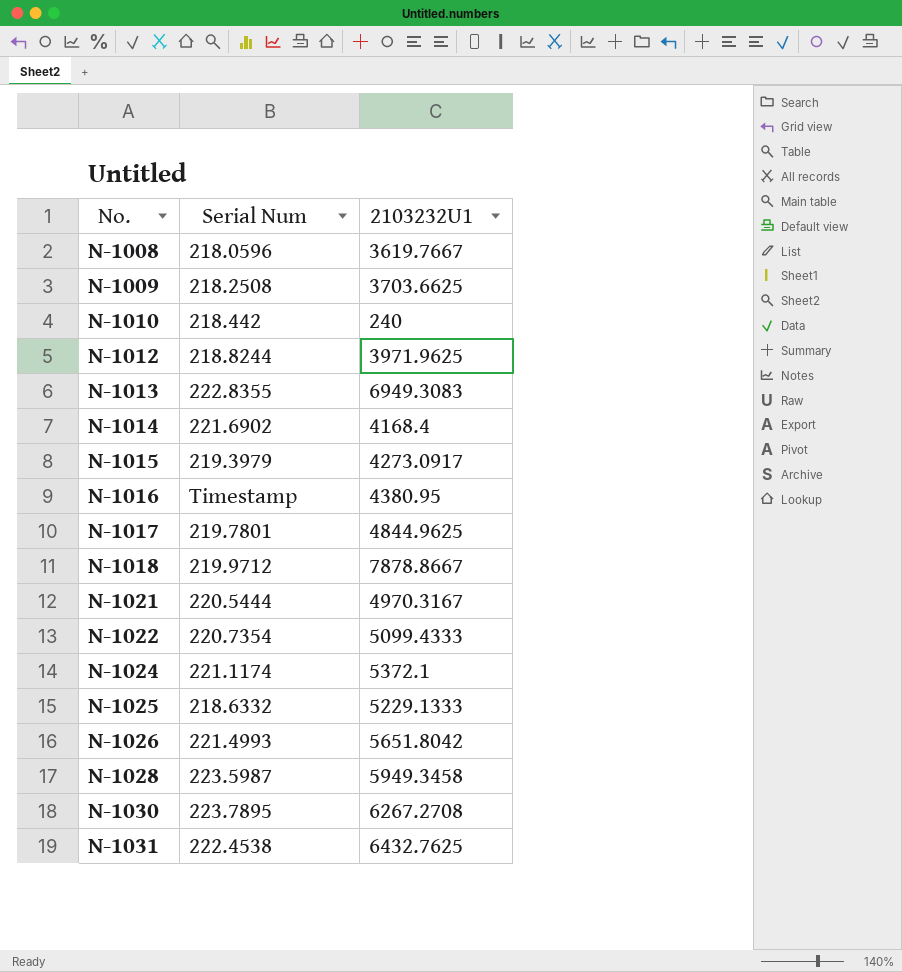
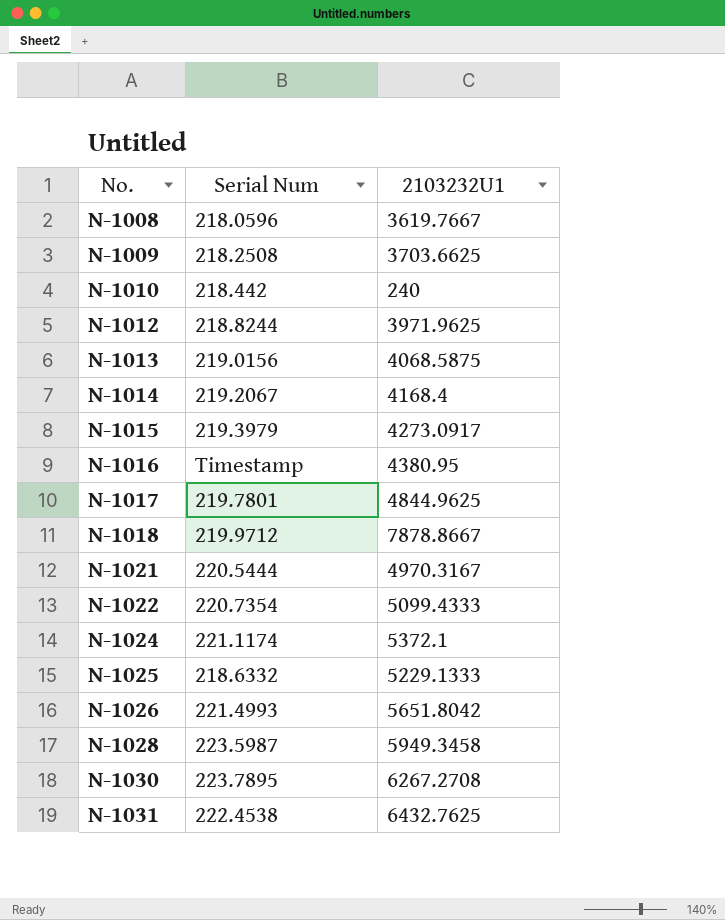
N-1013 | Serial Num: 222.8355 -> 219.0156
N-1013 | 2103232U1: 6949.3083 -> 4068.5875
N-1014 | Serial Num: 221.6902 -> 219.2067

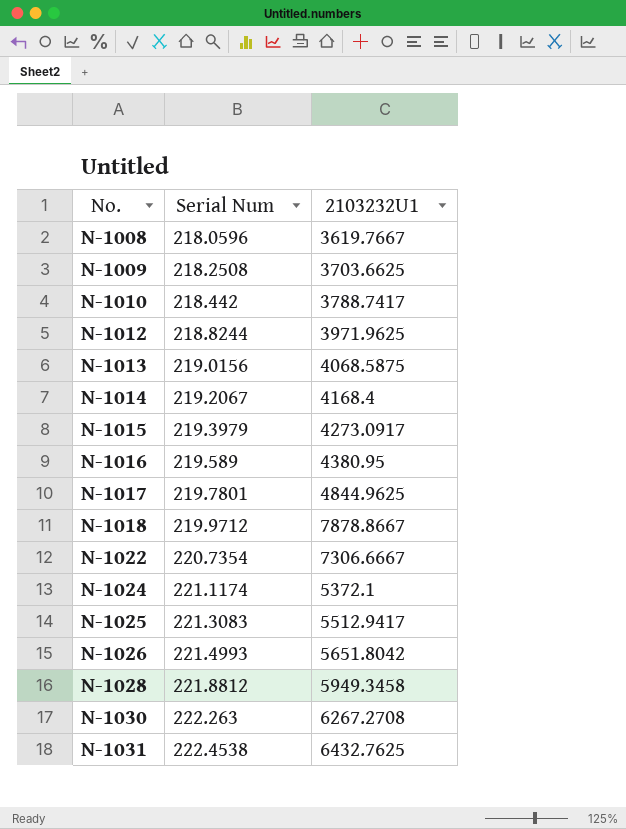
row N-1021: 220.5444 | 4970.3167 -> none
N-1010 | 2103232U1: 240 -> 3788.7417
N-1016 | Serial Num: Timestamp -> 219.589
N-1022 | 2103232U1: 5099.4333 -> 7306.6667
N-1025 | Serial Num: 218.6332 -> 221.3083
N-1025 | 2103232U1: 5229.1333 -> 5512.9417
N-1028 | Serial Num: 223.5987 -> 221.8812
N-1030 | Serial Num: 223.7895 -> 222.263

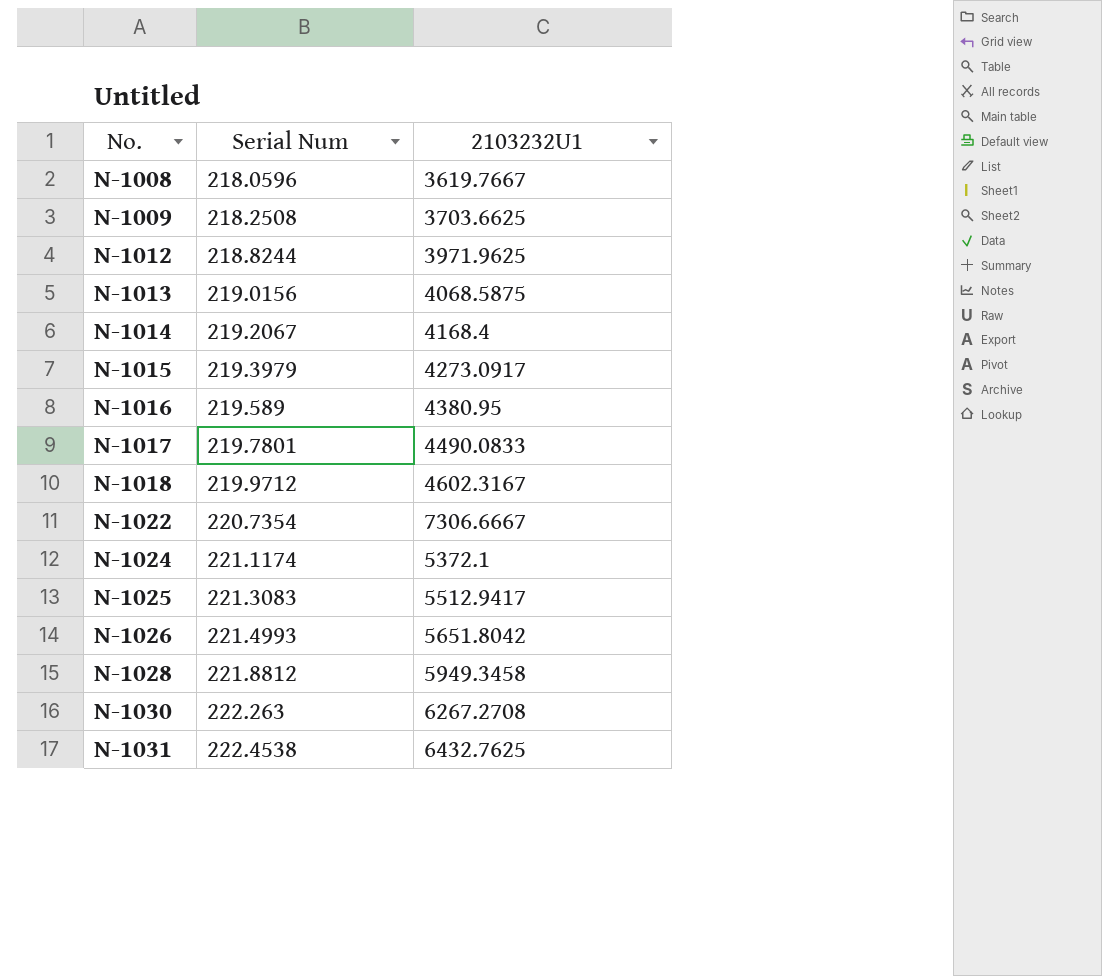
row N-1010: 218.442 | 3788.7417 -> none
N-1017 | 2103232U1: 4844.9625 -> 4490.0833
N-1018 | 2103232U1: 7878.8667 -> 4602.3167

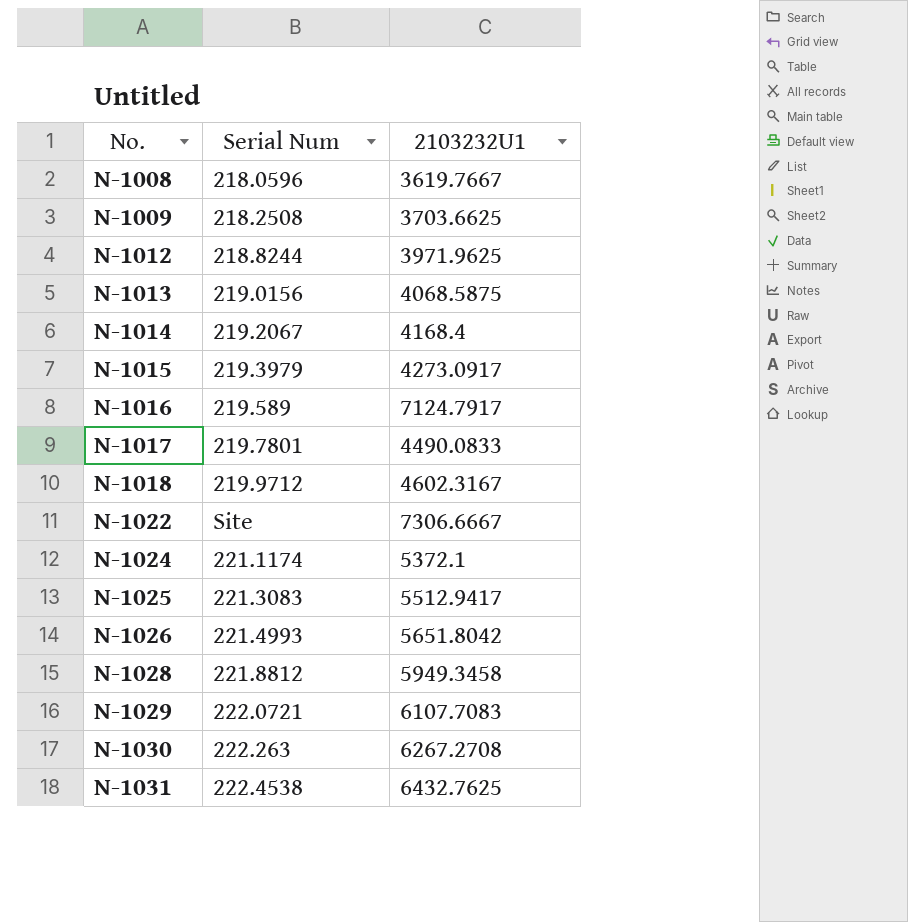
N-1016 | 2103232U1: 4380.95 -> 7124.7917
N-1022 | Serial Num: 220.7354 -> Site
row N-1029: none -> 222.0721 | 6107.7083

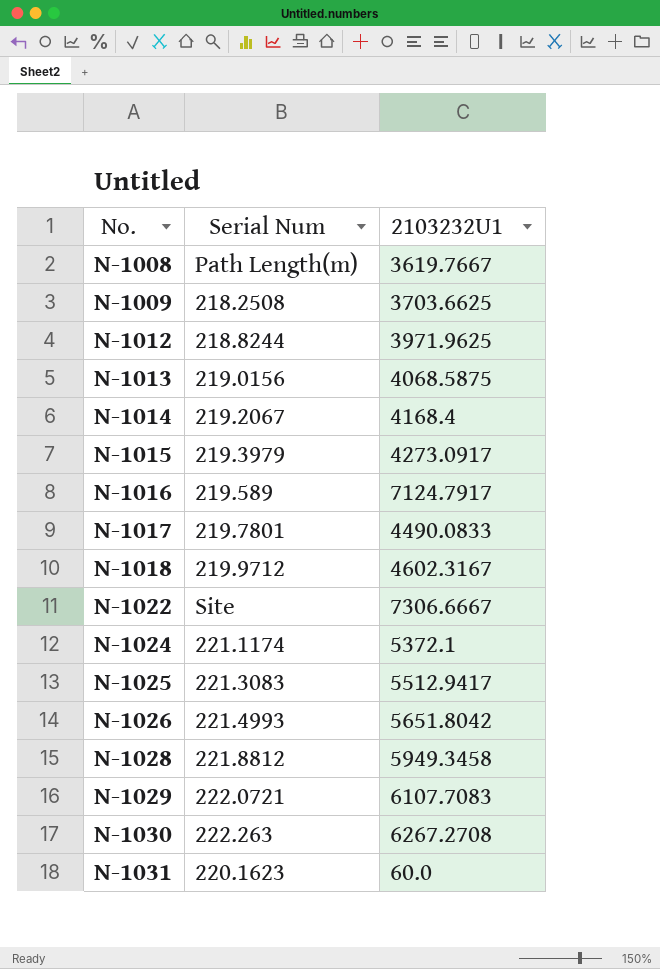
N-1008 | Serial Num: 218.0596 -> Path Length(m)
N-1031 | Serial Num: 222.4538 -> 220.1623
N-1031 | 2103232U1: 6432.7625 -> 60.0

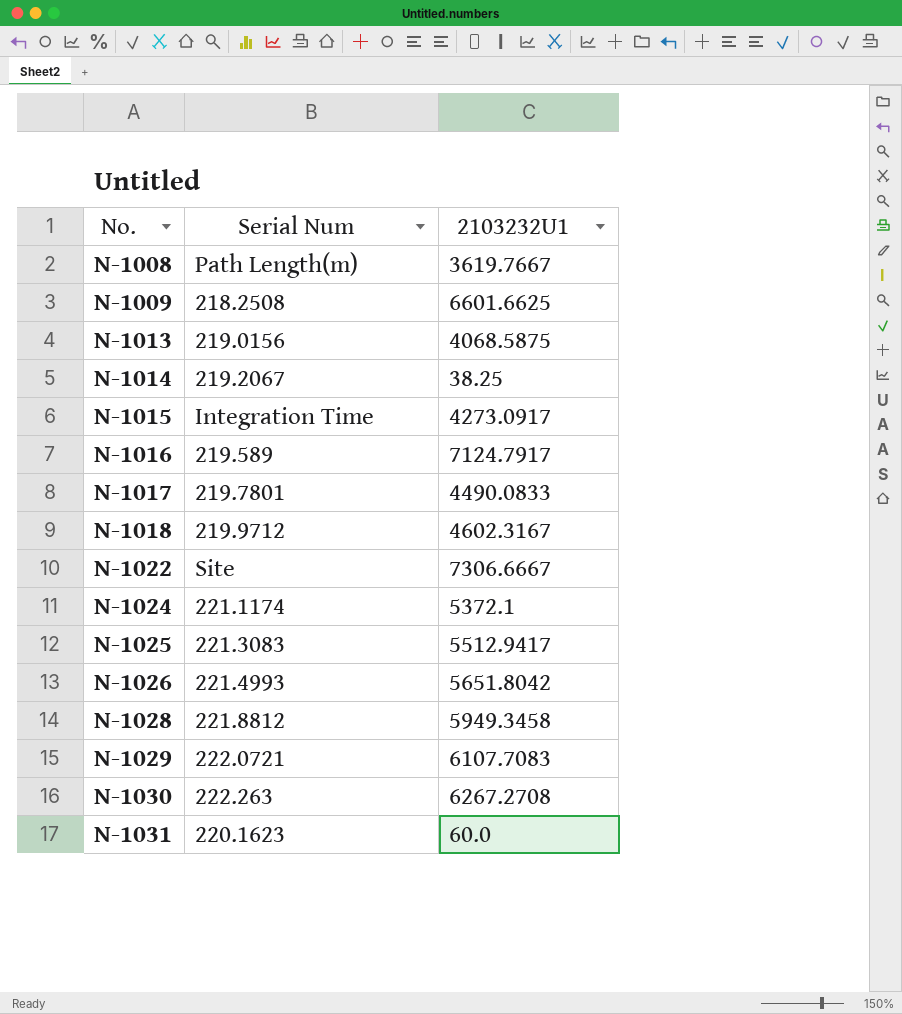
row N-1012: 218.8244 | 3971.9625 -> none
N-1009 | 2103232U1: 3703.6625 -> 6601.6625
N-1014 | 2103232U1: 4168.4 -> 38.25
N-1015 | Serial Num: 219.3979 -> Integration Time

